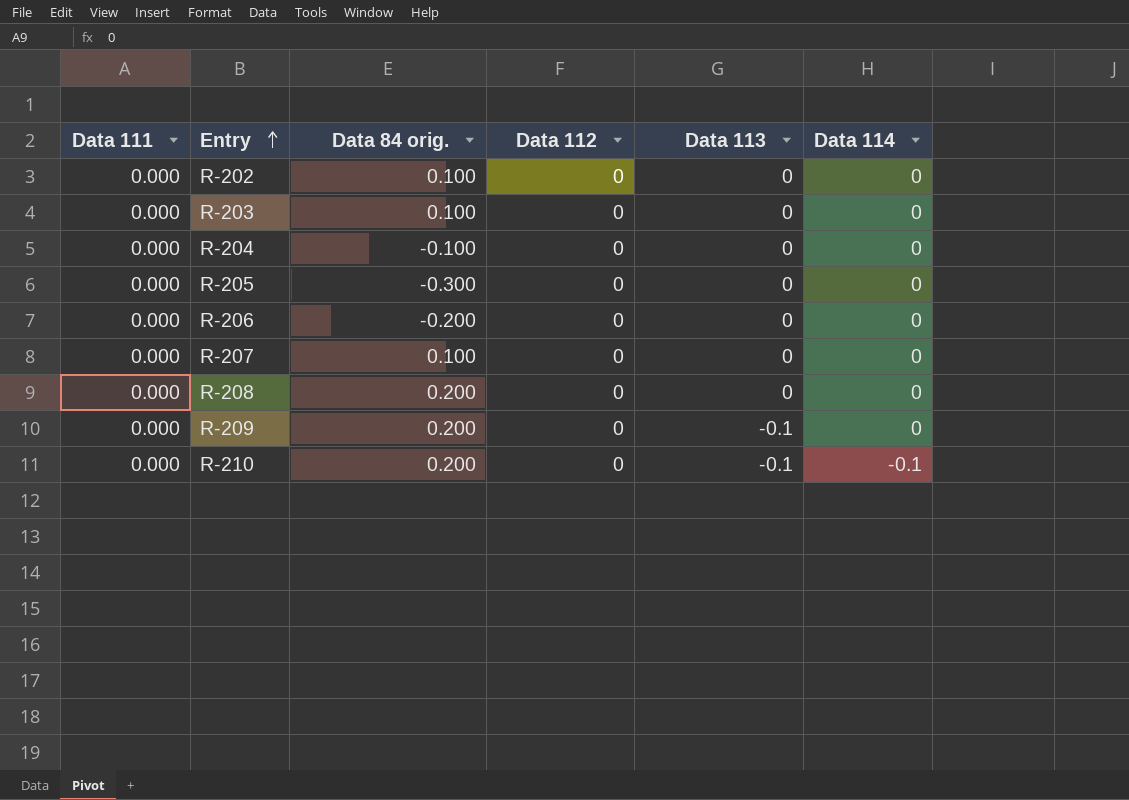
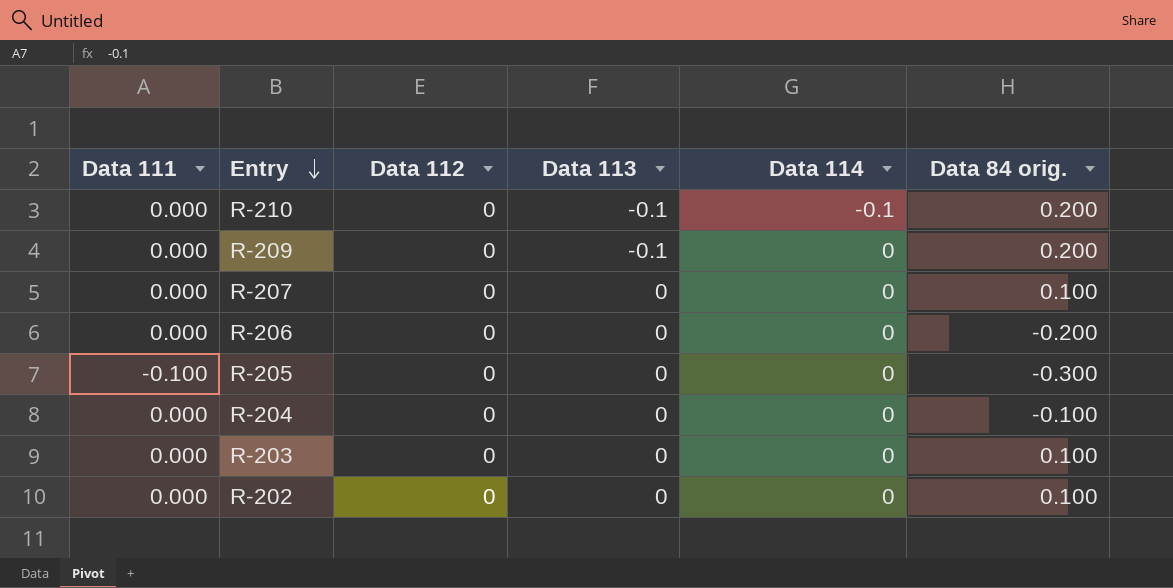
row order: Entry ascending -> Entry descending
column Data 84 orig. | position: 3 -> 6
row R-208: 0.000 | 0.200 | 0 | 0 | 0 -> none
R-205 | Data 111: 0.000 -> -0.100

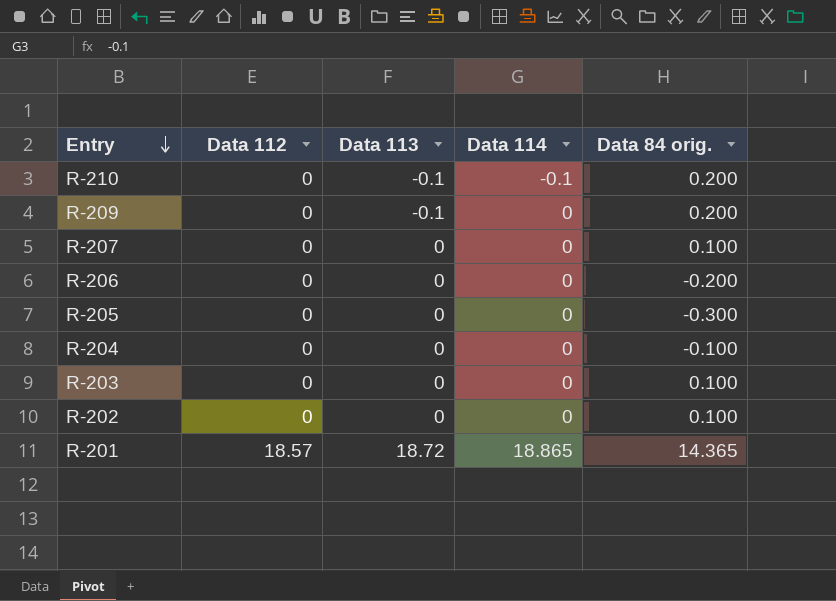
column Data 111 | position: 1 -> none
row R-201: none -> 18.57 | 18.72 | 18.865 | 14.365

